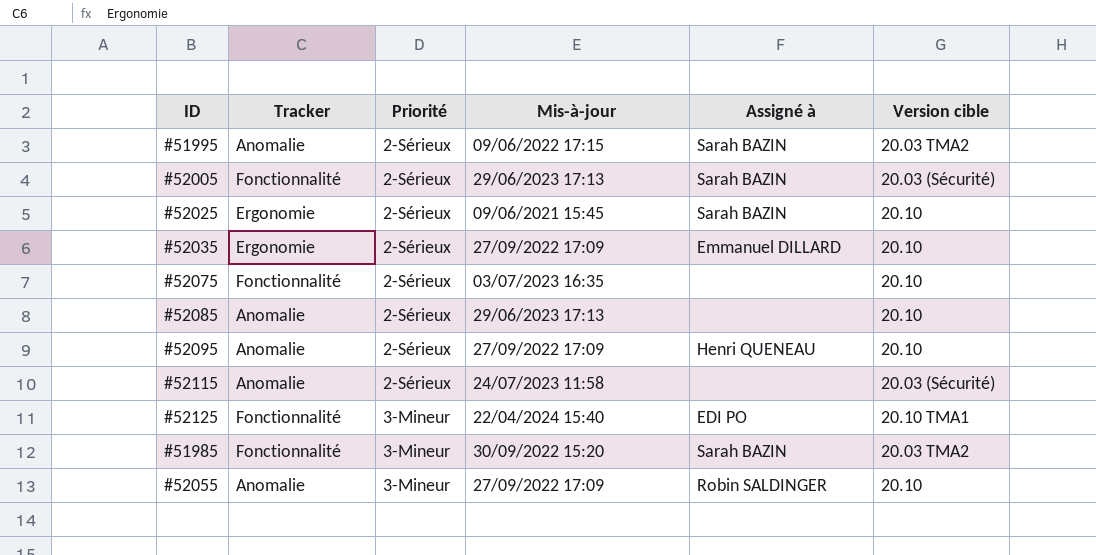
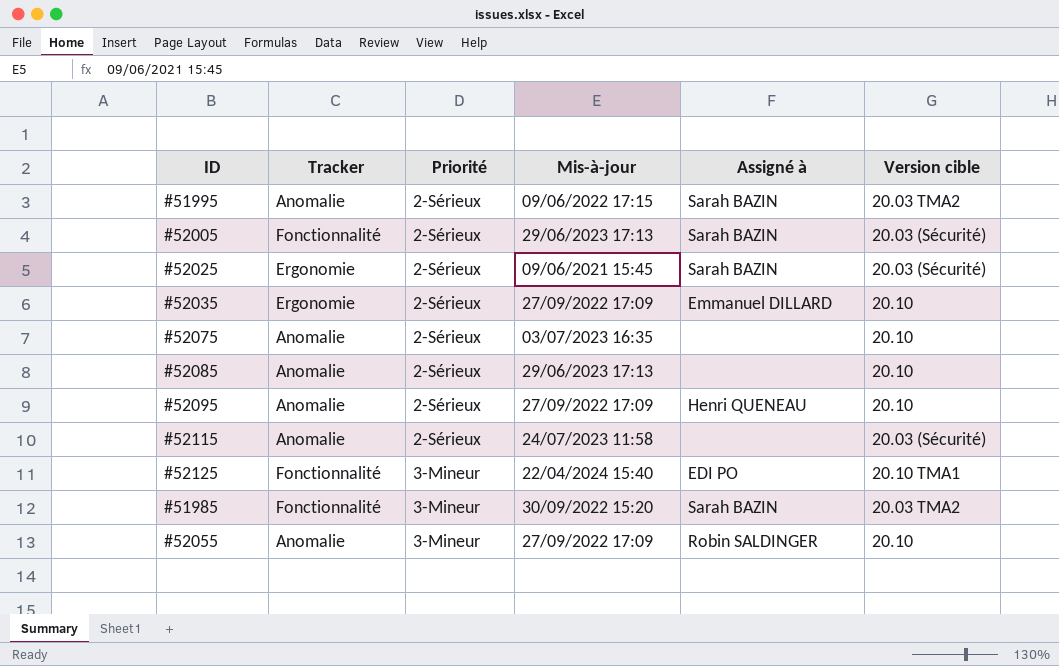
#52025 | Version cible: 20.10 -> 20.03 (Sécurité)
#52075 | Tracker: Fonctionnalité -> Anomalie

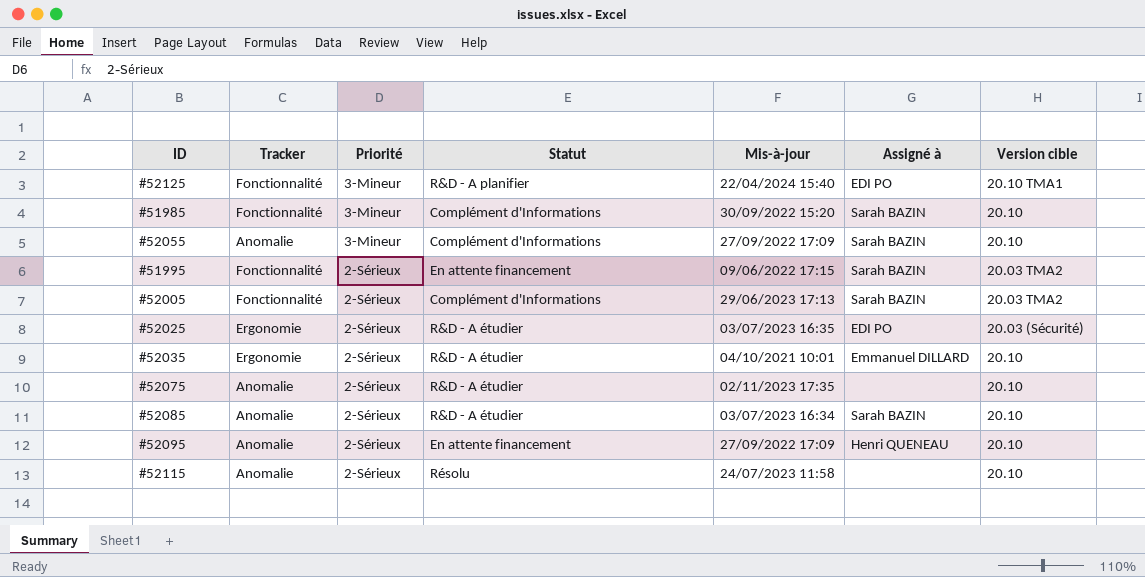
row order: Priorité ascending -> Priorité descending
column Statut | position: none -> 4
#51985 | Version cible: 20.03 TMA2 -> 20.10
#52055 | Assigné à: Robin SALDINGER -> Sarah BAZIN
#51995 | Tracker: Anomalie -> Fonctionnalité
#52005 | Version cible: 20.03 (Sécurité) -> 20.03 TMA2
#52025 | Mis-à-jour: 09/06/2021 15:45 -> 03/07/2023 16:35
#52025 | Assigné à: Sarah BAZIN -> EDI PO
#52035 | Mis-à-jour: 27/09/2022 17:09 -> 04/10/2021 10:01
#52075 | Mis-à-jour: 03/07/2023 16:35 -> 02/11/2023 17:35
#52085 | Mis-à-jour: 29/06/2023 17:13 -> 03/07/2023 16:34
#52085 | Assigné à: none -> Sarah BAZIN
#52115 | Version cible: 20.03 (Sécurité) -> 20.10

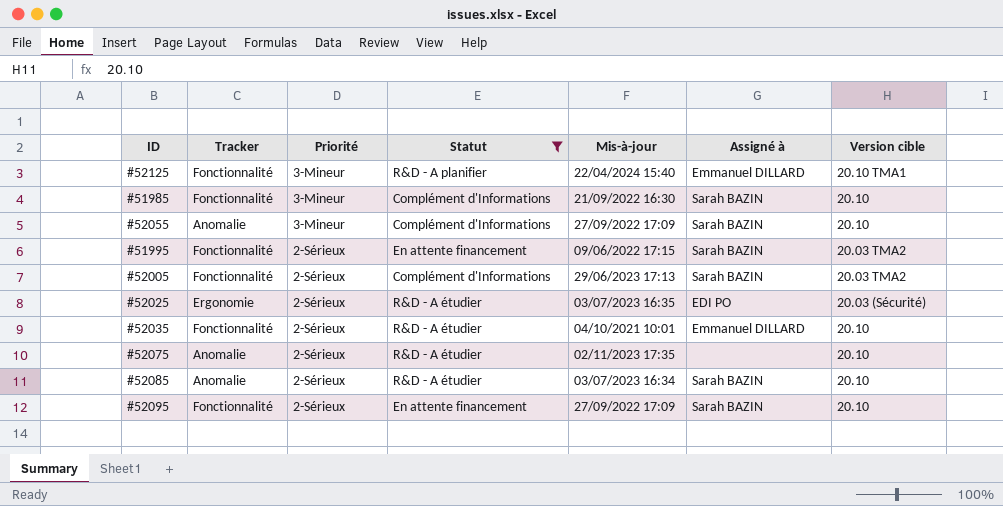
filter: none -> Statut != Résolu
#52125 | Assigné à: EDI PO -> Emmanuel DILLARD
#51985 | Mis-à-jour: 30/09/2022 15:20 -> 21/09/2022 16:30
#52035 | Tracker: Ergonomie -> Fonctionnalité
#52095 | Tracker: Anomalie -> Fonctionnalité
#52095 | Assigné à: Henri QUENEAU -> Sarah BAZIN

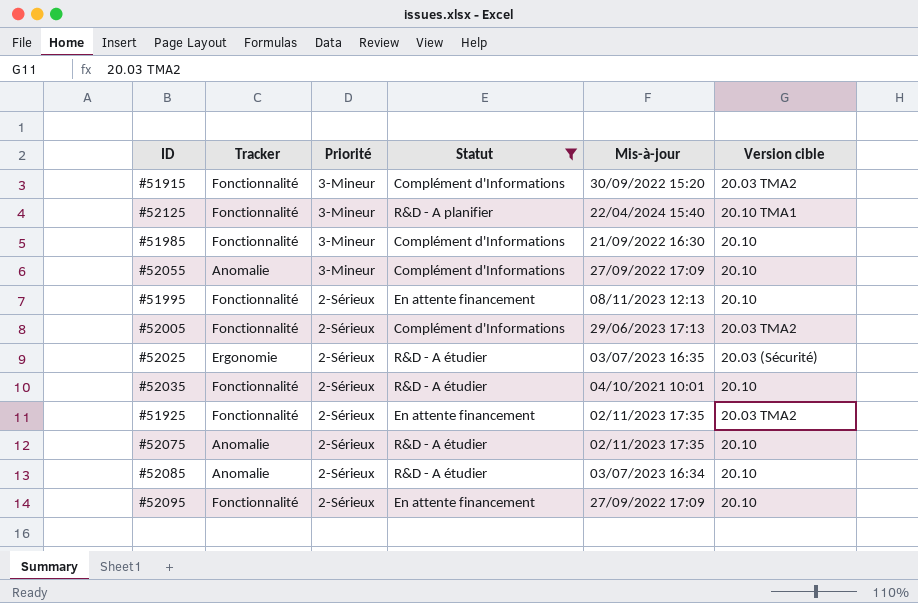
column Assigné à | position: 6 -> none
row #51915: none -> Fonctionnalité | 3-Mineur | Complément d'Informations | 30/09/2022 15:20 | 20.03 TMA2
#51995 | Mis-à-jour: 09/06/2022 17:15 -> 08/11/2023 12:13
#51995 | Version cible: 20.03 TMA2 -> 20.10
row #51925: none -> Fonctionnalité | 2-Sérieux | En attente financement | 02/11/2023 17:35 | 20.03 TMA2

